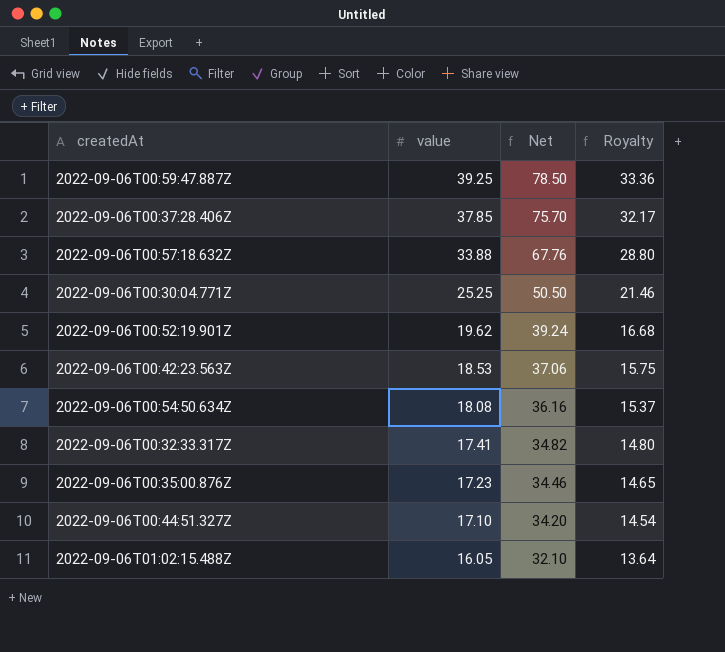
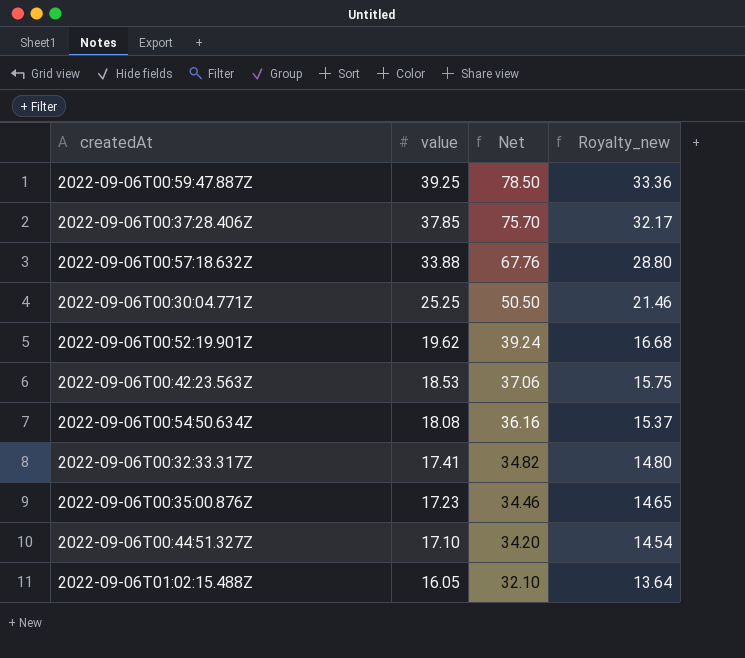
column name: Royalty -> Royalty_new

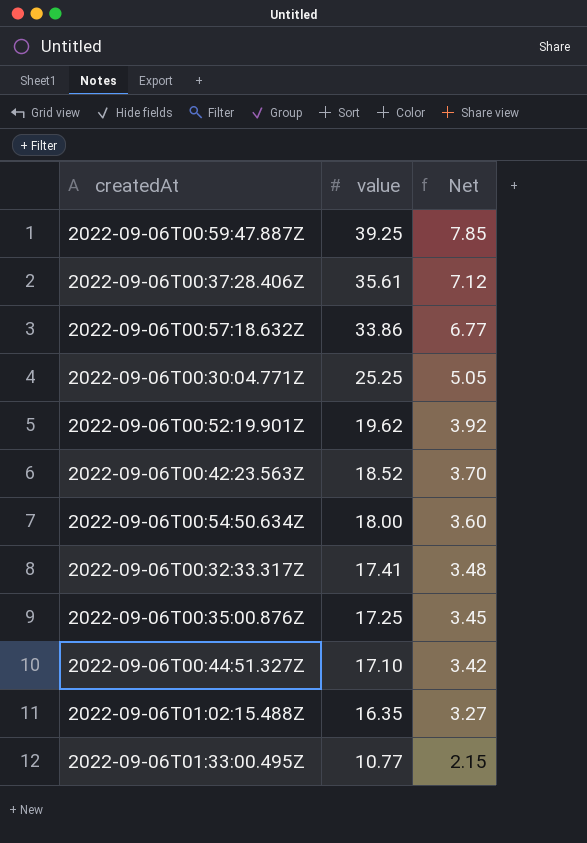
column Royalty_new | formula: [value] * 0.85 -> none
column Net | formula: [value] * 2 -> [value] * 0.2
2022-09-06T00:37:28.406Z | value: 37.85 -> 35.61
2022-09-06T00:57:18.632Z | value: 33.88 -> 33.86
2022-09-06T00:42:23.563Z | value: 18.53 -> 18.52
2022-09-06T00:54:50.634Z | value: 18.08 -> 18.00
2022-09-06T00:35:00.876Z | value: 17.23 -> 17.25
2022-09-06T01:02:15.488Z | value: 16.05 -> 16.35
row 2022-09-06T01:33:00.495Z: none -> 10.77 | 2.15

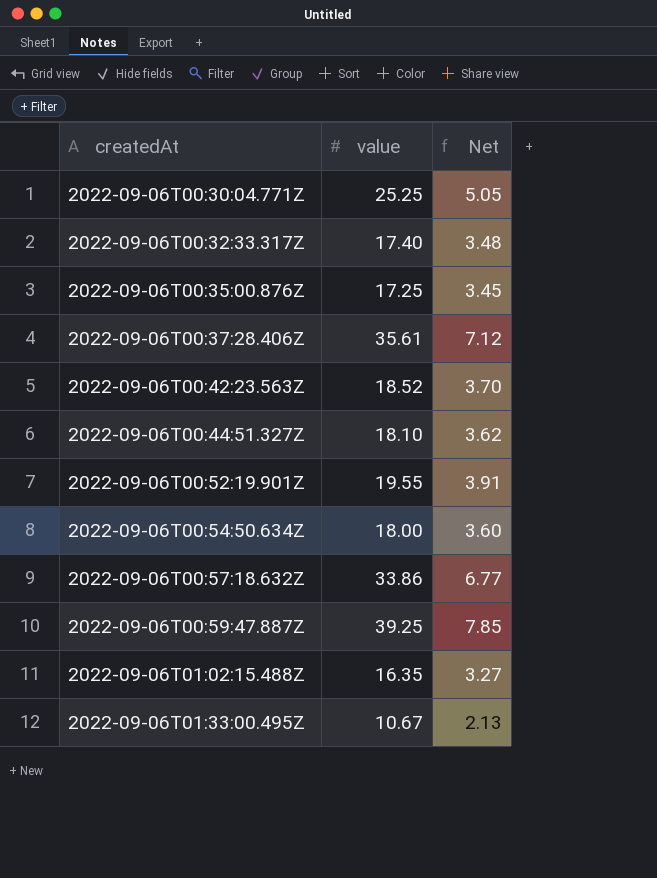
row order: value descending -> createdAt ascending
2022-09-06T00:32:33.317Z | value: 17.41 -> 17.40
2022-09-06T00:44:51.327Z | value: 17.10 -> 18.10
2022-09-06T00:44:51.327Z | Net: 3.42 -> 3.62
2022-09-06T00:52:19.901Z | value: 19.62 -> 19.55
2022-09-06T00:52:19.901Z | Net: 3.92 -> 3.91
2022-09-06T01:33:00.495Z | value: 10.77 -> 10.67
2022-09-06T01:33:00.495Z | Net: 2.15 -> 2.13

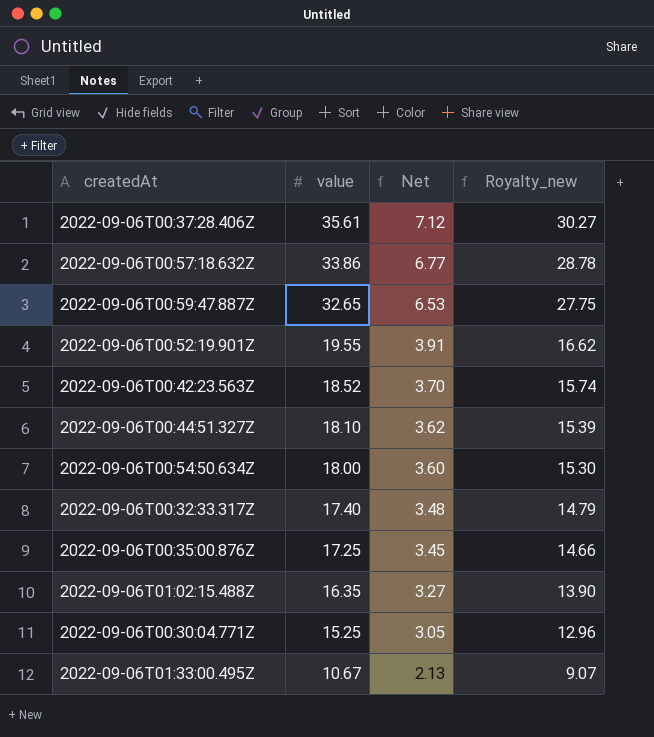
row order: createdAt ascending -> value descending
column Royalty_new | formula: none -> [value] * 0.85
2022-09-06T00:59:47.887Z | value: 39.25 -> 32.65
2022-09-06T00:59:47.887Z | Net: 7.85 -> 6.53
2022-09-06T00:30:04.771Z | value: 25.25 -> 15.25
2022-09-06T00:30:04.771Z | Net: 5.05 -> 3.05

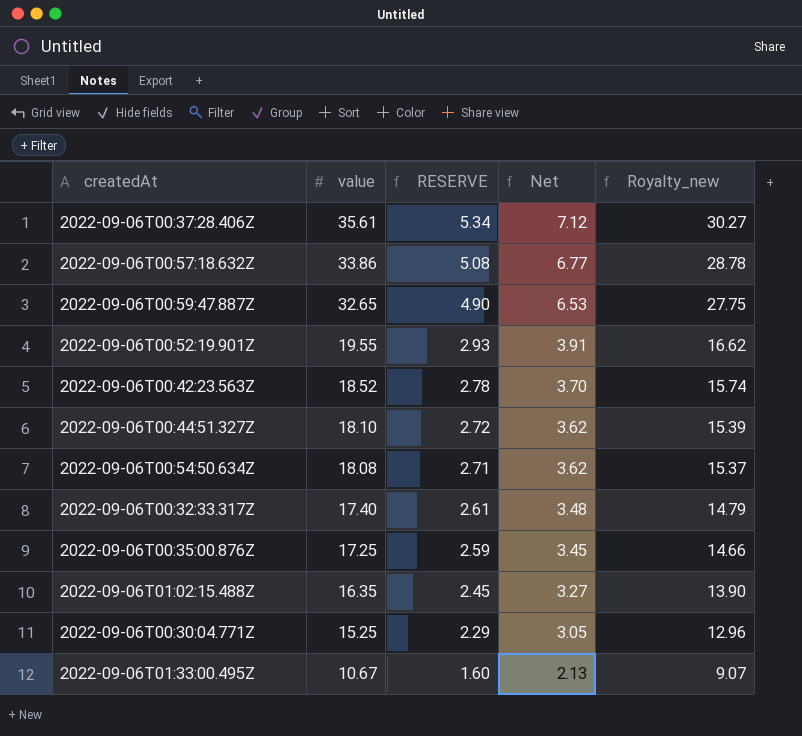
column RESERVE | formula: none -> [value] * 0.15
2022-09-06T00:54:50.634Z | value: 18.00 -> 18.08
2022-09-06T00:54:50.634Z | Net: 3.60 -> 3.62
2022-09-06T00:54:50.634Z | Royalty_new: 15.30 -> 15.37

